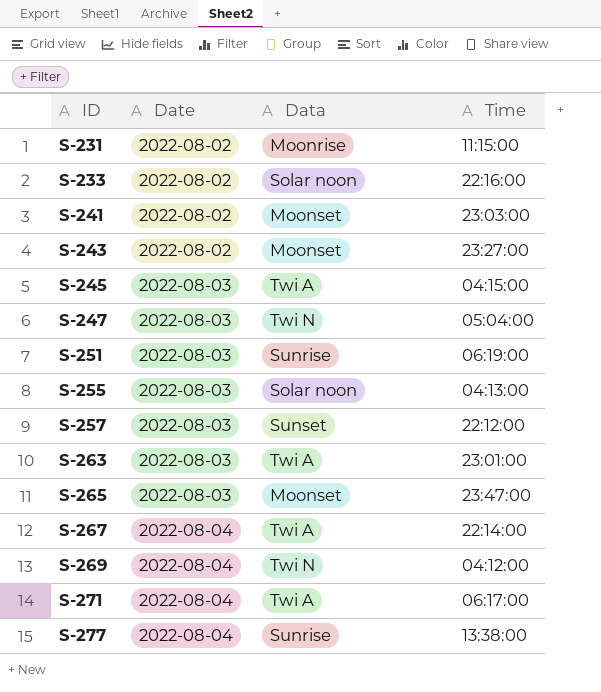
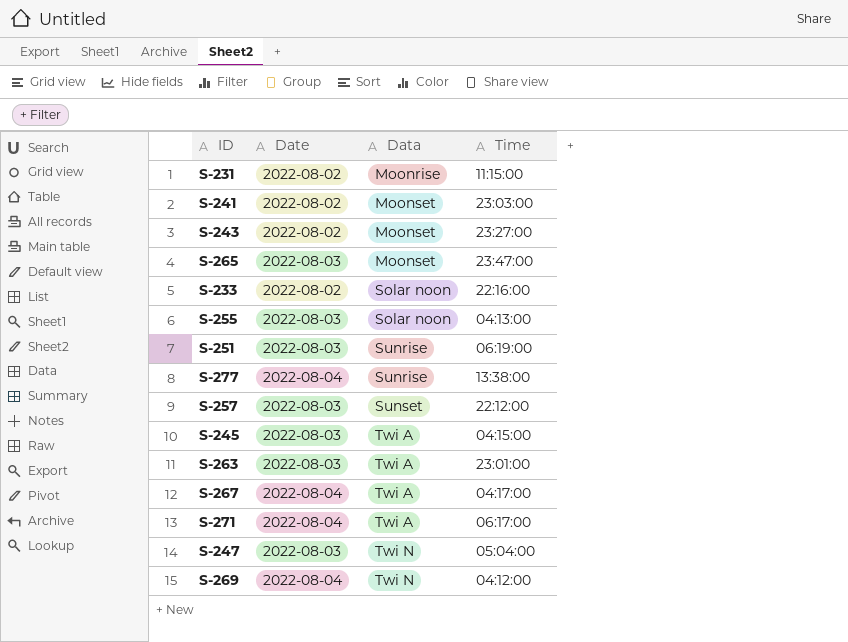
row order: ID ascending -> Data ascending
S-267 | Time: 22:14:00 -> 04:17:00

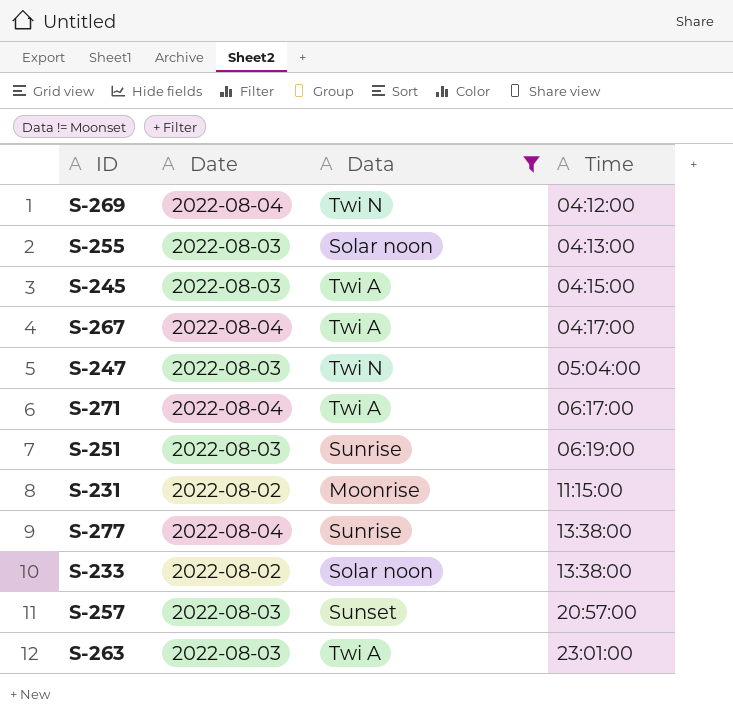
filter: none -> Data != Moonset
row order: Data ascending -> Time ascending
S-233 | Time: 22:16:00 -> 13:38:00
S-257 | Time: 22:12:00 -> 20:57:00

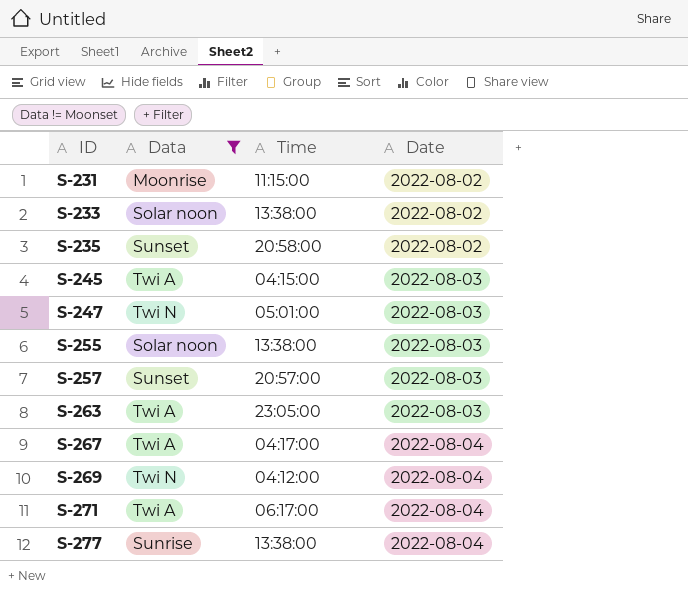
row order: Time ascending -> ID ascending
column Date | position: 2 -> 4
row S-251: 2022-08-03 | Sunrise | 06:19:00 -> none
row S-235: none -> Sunset | 20:58:00 | 2022-08-02
S-247 | Time: 05:04:00 -> 05:01:00
S-255 | Time: 04:13:00 -> 13:38:00
S-263 | Time: 23:01:00 -> 23:05:00

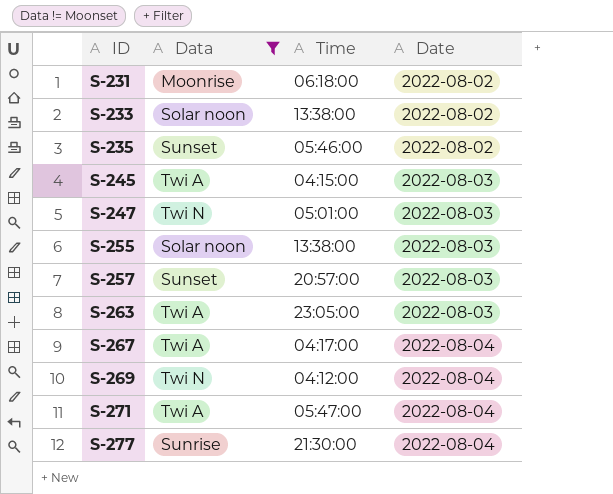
S-231 | Time: 11:15:00 -> 06:18:00
S-235 | Time: 20:58:00 -> 05:46:00
S-271 | Time: 06:17:00 -> 05:47:00
S-277 | Time: 13:38:00 -> 21:30:00

